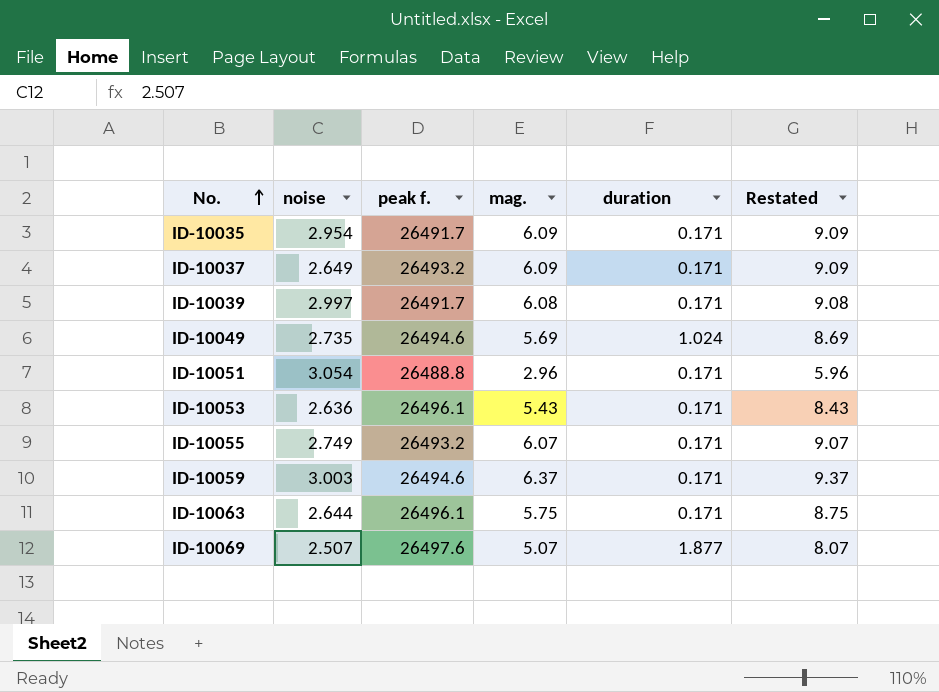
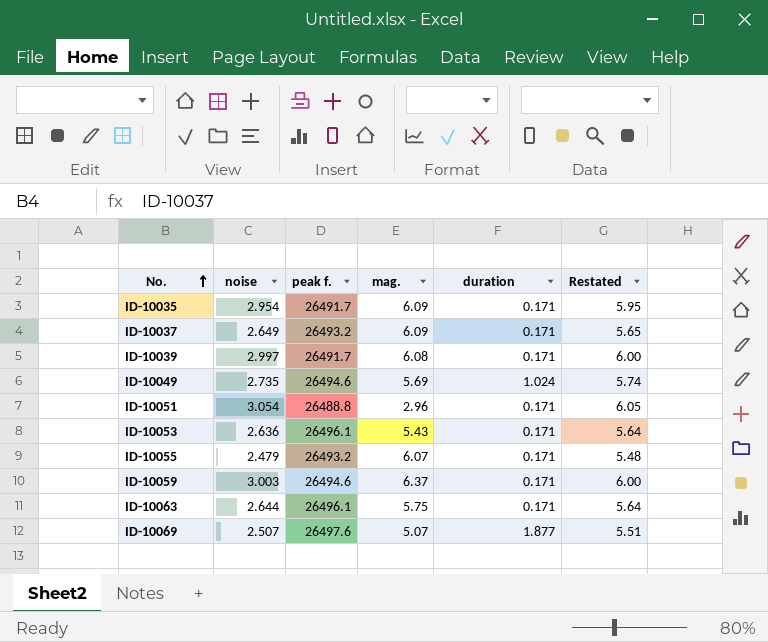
column Restated | formula: [mag.] + 3 -> [noise] + 3
ID-10055 | noise: 2.749 -> 2.479

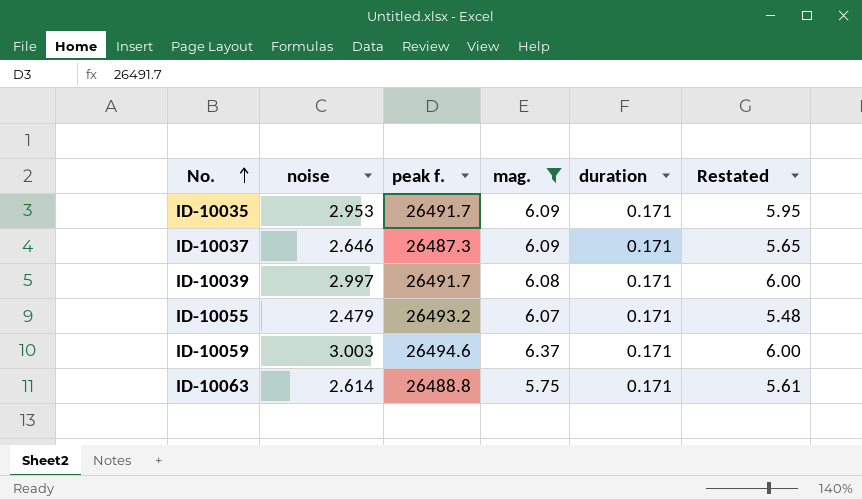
filter: none -> mag. >= 5.75
ID-10035 | noise: 2.954 -> 2.953
ID-10037 | noise: 2.649 -> 2.646
ID-10037 | peak f.: 26493.2 -> 26487.3
ID-10063 | noise: 2.644 -> 2.614
ID-10063 | peak f.: 26496.1 -> 26488.8
ID-10063 | Restated: 5.64 -> 5.61

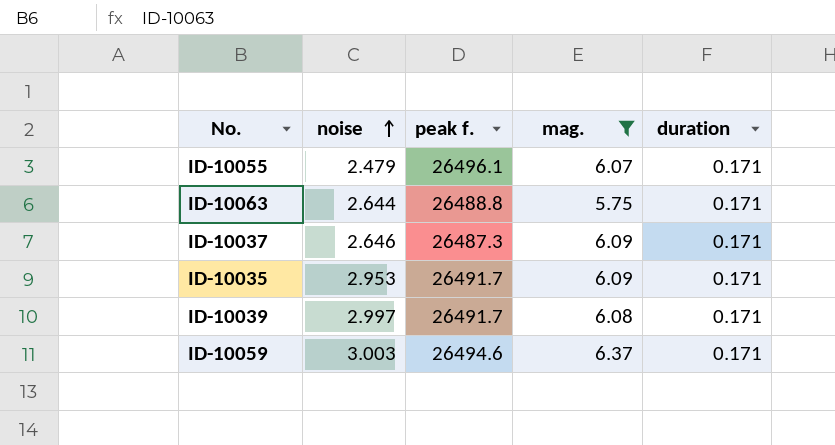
row order: No. ascending -> noise ascending
column Restated | formula: [noise] + 3 -> none
ID-10055 | peak f.: 26493.2 -> 26496.1
ID-10063 | noise: 2.614 -> 2.644

